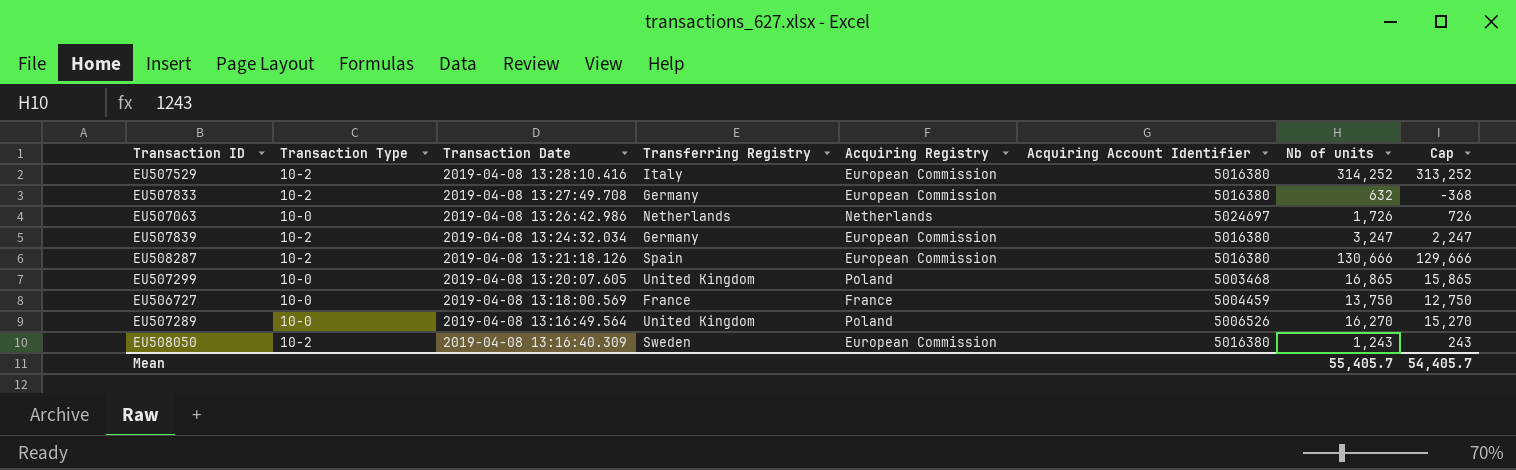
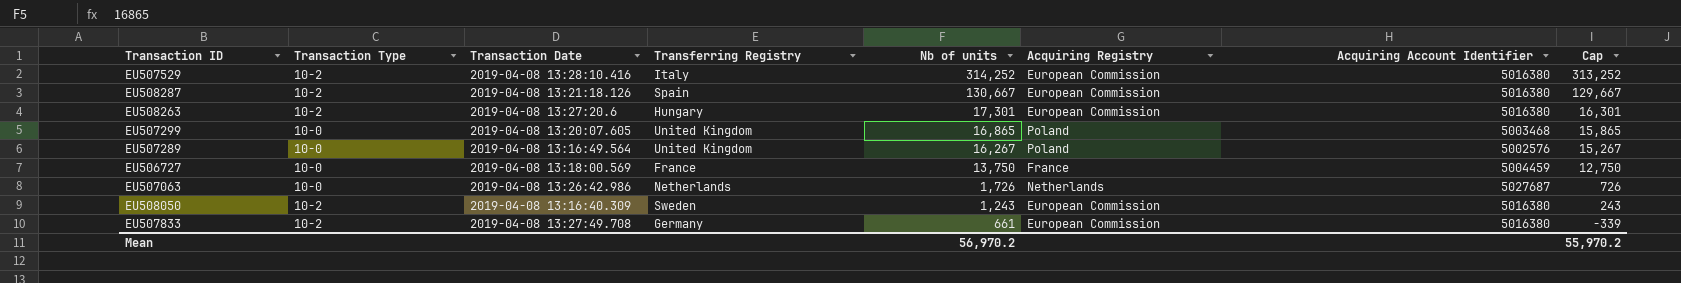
row order: Transaction Date descending -> Nb of units descending
column Nb of units | position: 7 -> 5
row EU507839: 10-2 | 2019-04-08 13:24:32.034 | Germany | European Commission | 5016380 | 3,247 | 2,247 -> none
EU508287 | Nb of units: 130,666 -> 130,667
EU508287 | Cap: 129,666 -> 129,667
row EU508263: none -> 10-2 | 2019-04-08 13:27:20.6 | Hungary | 17,301 | European Commission | 5016380 | 16,301
EU507289 | Nb of units: 16,270 -> 16,267
EU507289 | Acquiring Account Identifier: 5006526 -> 5002576
EU507289 | Cap: 15,270 -> 15,267
EU507063 | Acquiring Account Identifier: 5024697 -> 5027687
EU507833 | Nb of units: 632 -> 661
EU507833 | Cap: -368 -> -339
Mean | Nb of units: 55,405.7 -> 56,970.2
Mean | Cap: 54,405.7 -> 55,970.2

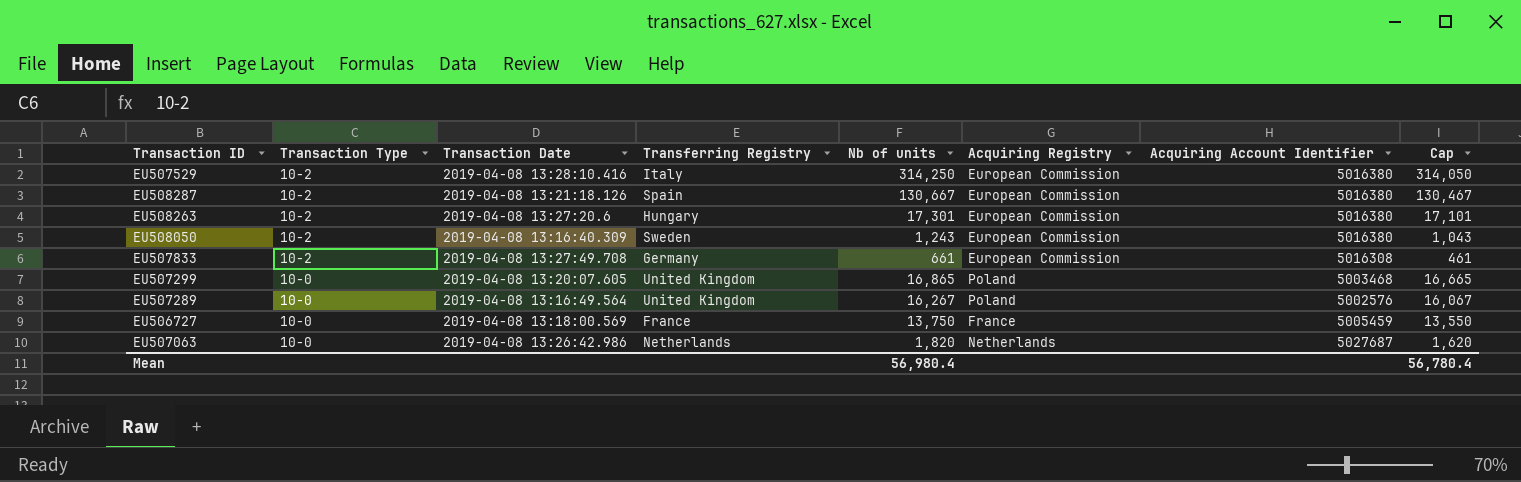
row order: Nb of units descending -> Transaction Type descending
column Cap | formula: [Nb of units] - 1000 -> [Nb of units] - 200
EU507529 | Nb of units: 314,252 -> 314,250
EU507833 | Acquiring Account Identifier: 5016380 -> 5016308
EU506727 | Acquiring Account Identifier: 5004459 -> 5005459
EU507063 | Nb of units: 1,726 -> 1,820
Mean | Nb of units: 56,970.2 -> 56,980.4
Mean | Cap: 55,970.2 -> 56,780.4

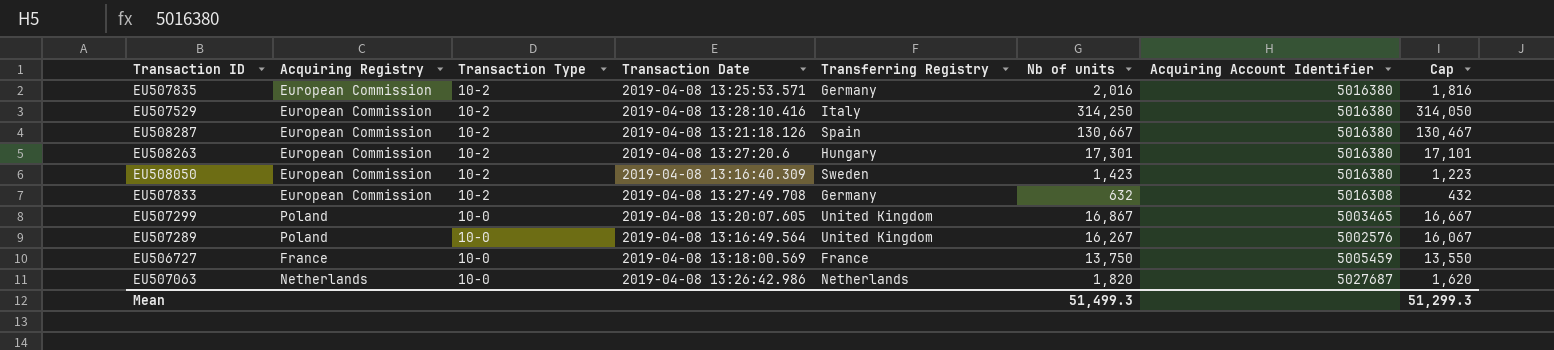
column Acquiring Registry | position: 6 -> 2
row EU507835: none -> European Commission | 10-2 | 2019-04-08 13:25:53.571 | Germany | 2,016 | 5016380 | 1,816
EU508050 | Nb of units: 1,243 -> 1,423
EU508050 | Cap: 1,043 -> 1,223
EU507833 | Nb of units: 661 -> 632
EU507833 | Cap: 461 -> 432
EU507299 | Nb of units: 16,865 -> 16,867
EU507299 | Acquiring Account Identifier: 5003468 -> 5003465
EU507299 | Cap: 16,665 -> 16,667
Mean | Nb of units: 56,980.4 -> 51,499.3
Mean | Cap: 56,780.4 -> 51,299.3

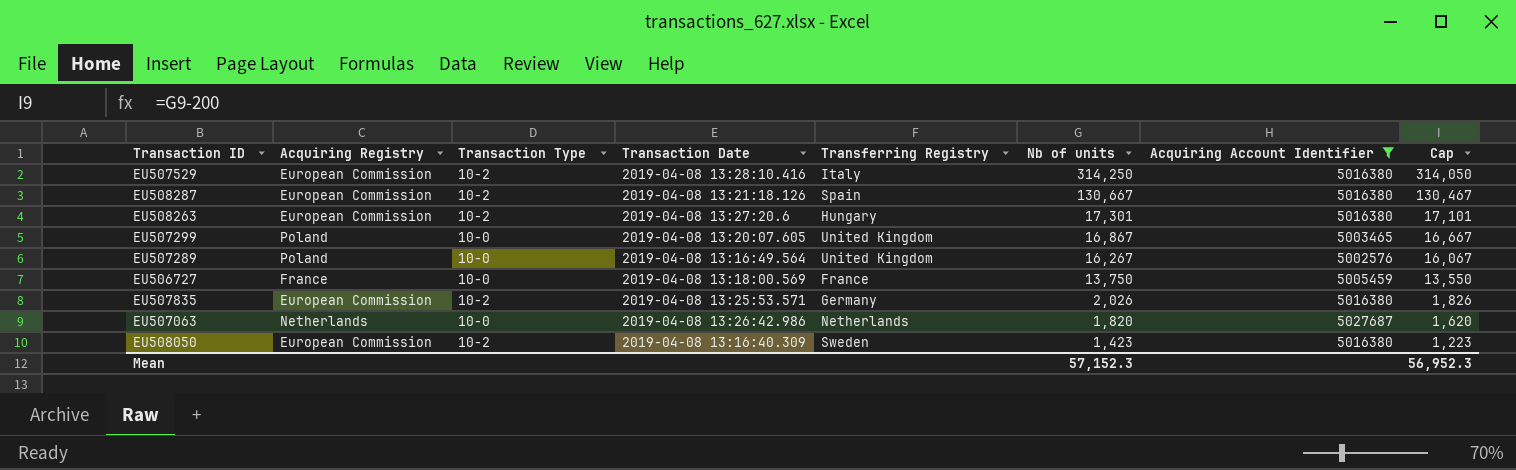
filter: none -> Acquiring Account Identifier != 5016308
row order: Transaction Type descending -> Nb of units descending
EU507835 | Nb of units: 2,016 -> 2,026
EU507835 | Cap: 1,816 -> 1,826
Mean | Nb of units: 51,499.3 -> 57,152.3
Mean | Cap: 51,299.3 -> 56,952.3

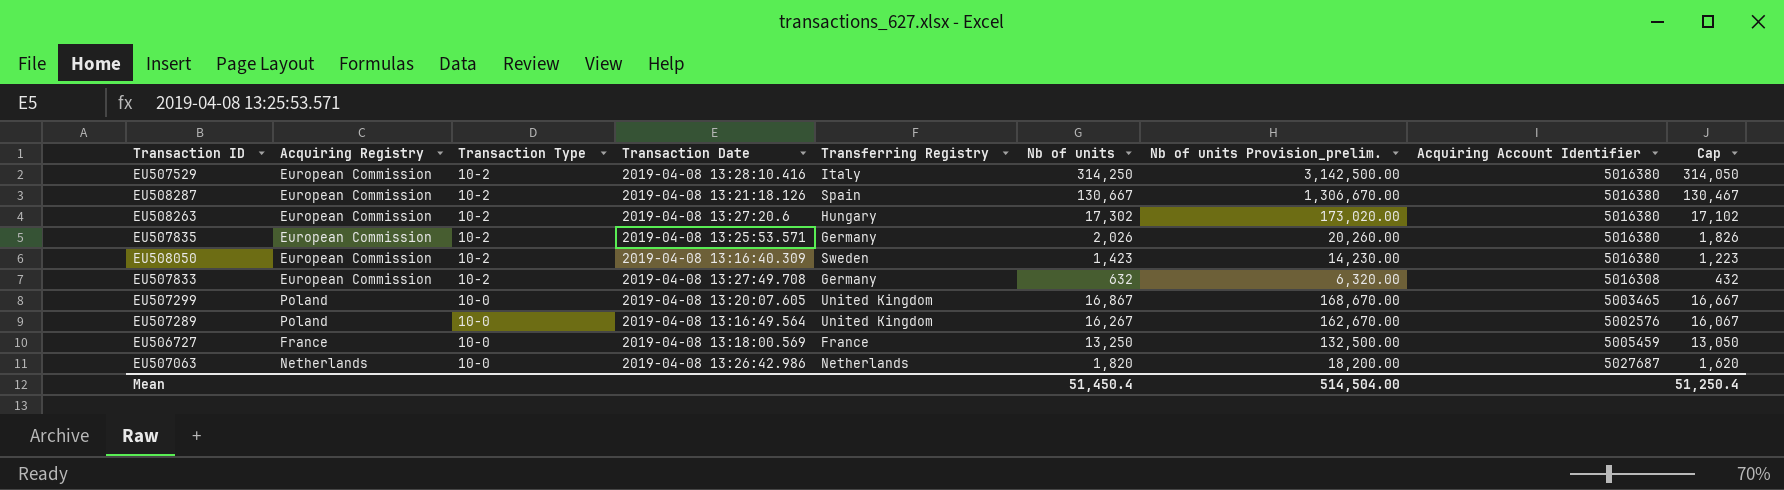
filter: Acquiring Account Identifier != 5016308 -> none
row order: Nb of units descending -> Transaction Type descending
column Nb of units Provision_prelim. | formula: none -> [Nb of units] * 10
EU508263 | Nb of units: 17,301 -> 17,302
EU508263 | Cap: 17,101 -> 17,102
EU506727 | Nb of units: 13,750 -> 13,250
EU506727 | Cap: 13,550 -> 13,050
Mean | Nb of units: 57,152.3 -> 51,450.4
Mean | Cap: 56,952.3 -> 51,250.4

